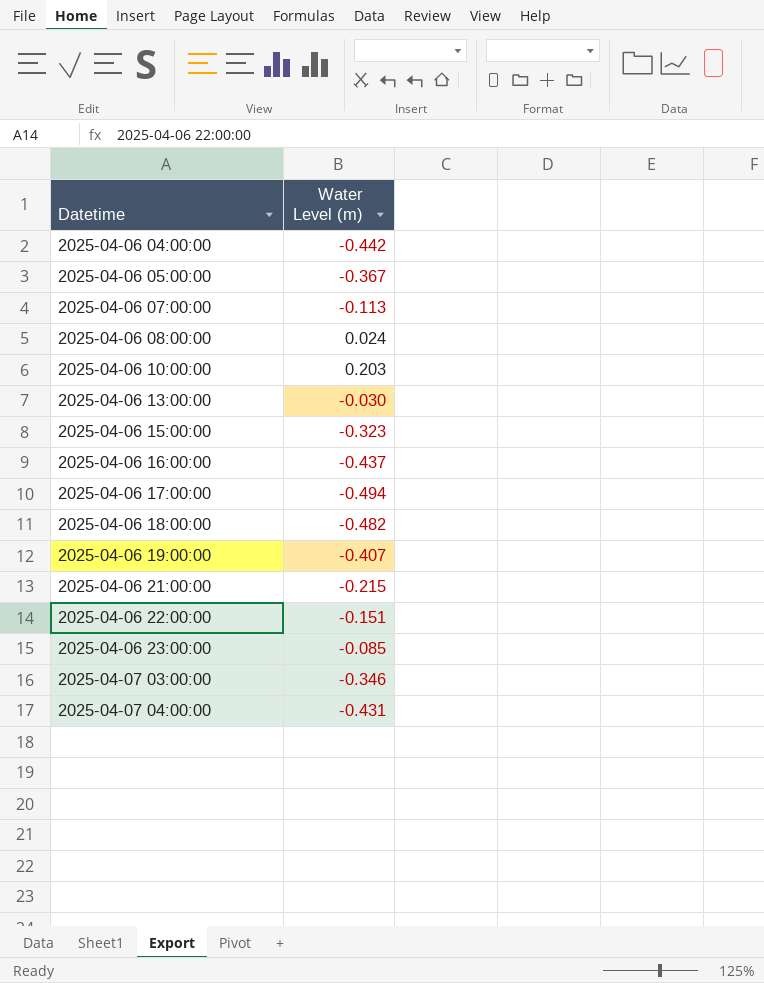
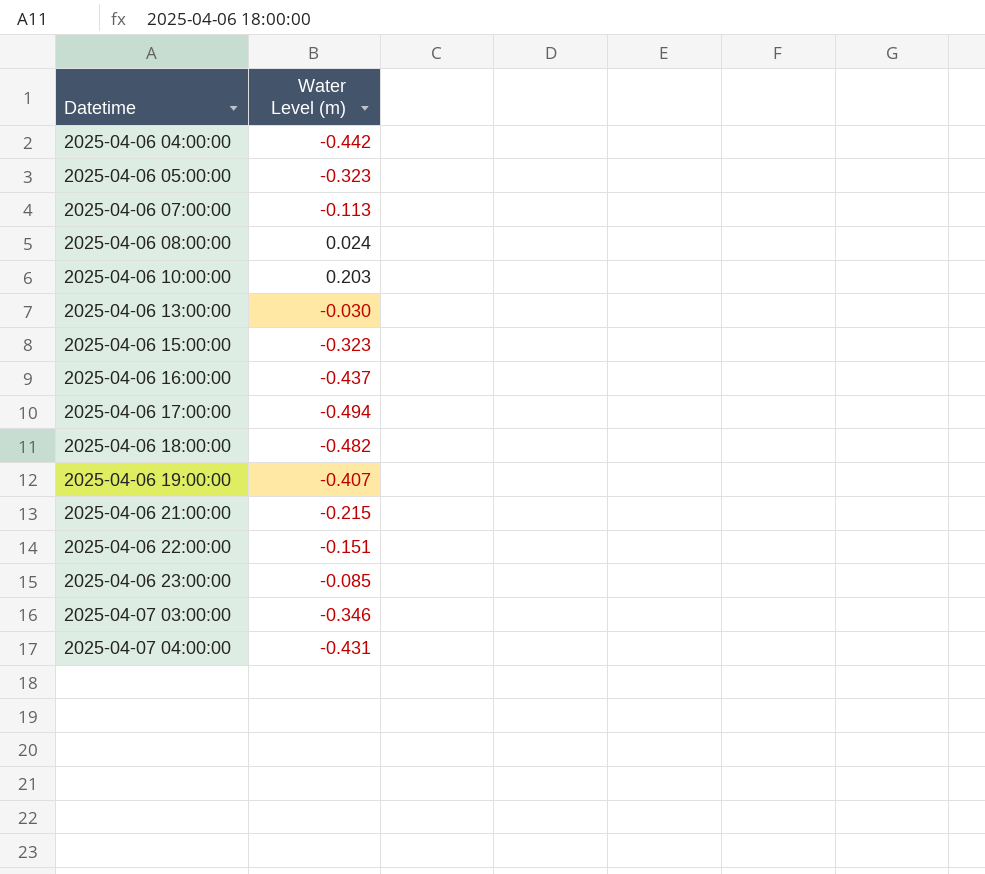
2025-04-06 05:00:00 | Water Level (m): -0.367 -> -0.323

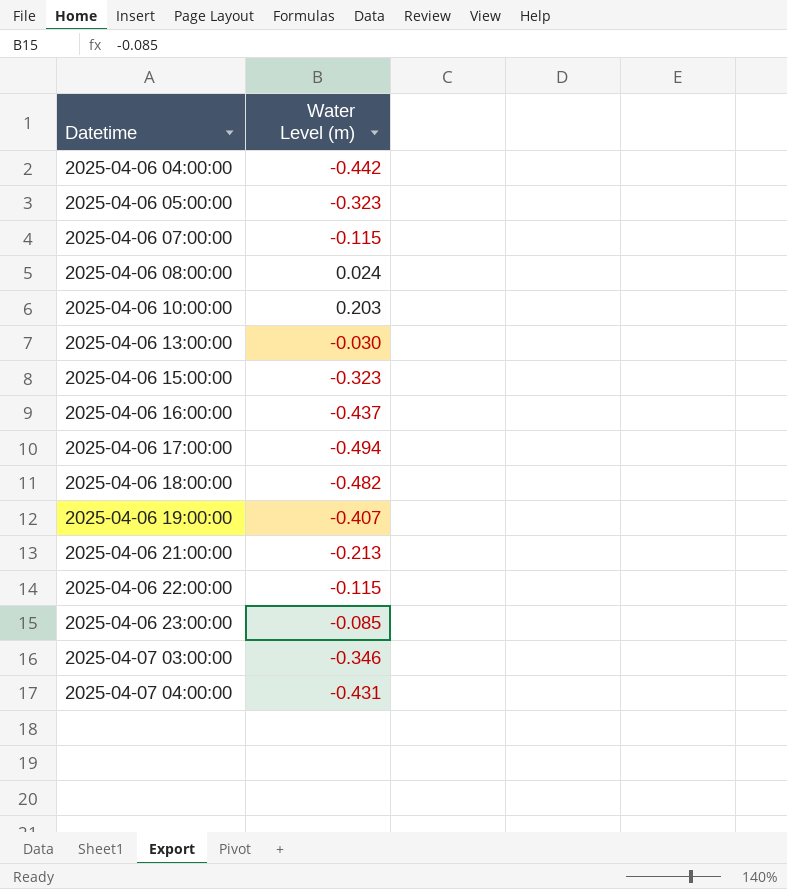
2025-04-06 07:00:00 | Water Level (m): -0.113 -> -0.115
2025-04-06 21:00:00 | Water Level (m): -0.215 -> -0.213
2025-04-06 22:00:00 | Water Level (m): -0.151 -> -0.115

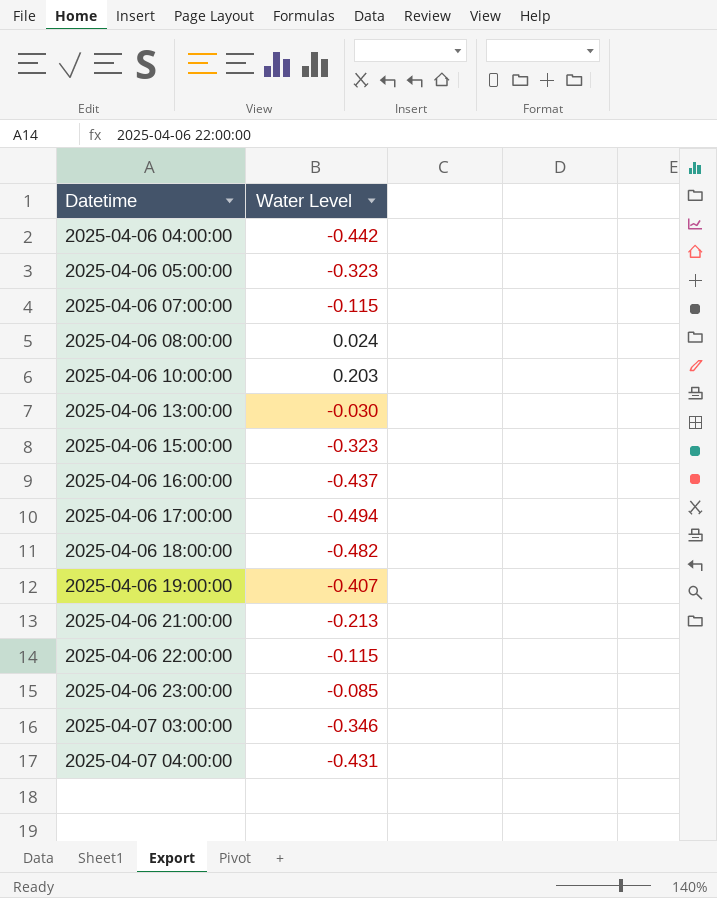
column name: Water Level (m) -> Water Level

